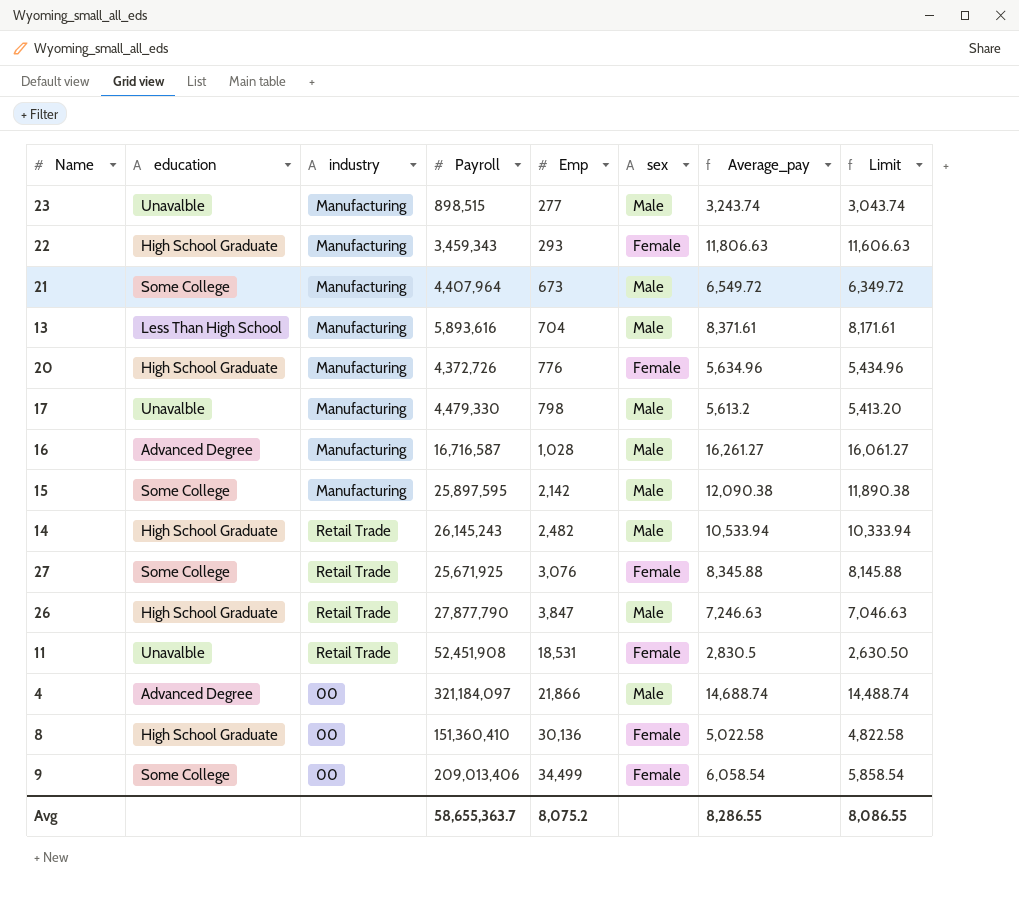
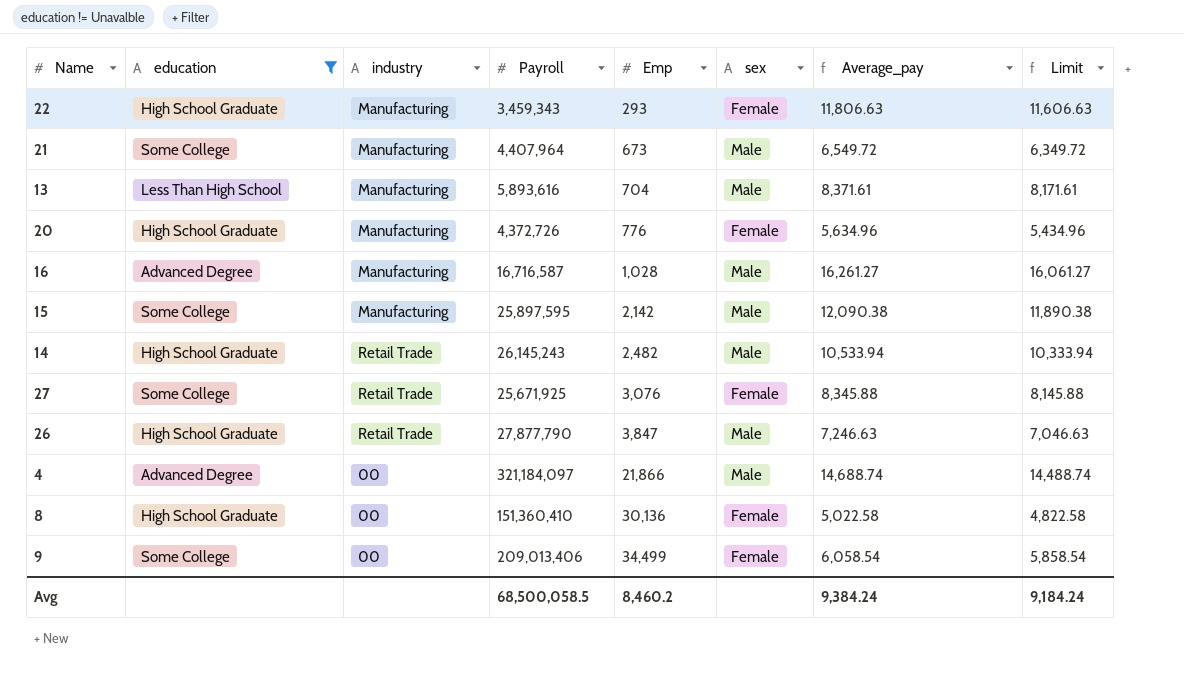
filter: none -> education != Unavalble
Avg | Payroll: 58,655,363.7 -> 68,500,058.5
Avg | Emp: 8,075.2 -> 8,460.2
Avg | Average_pay: 8,286.55 -> 9,384.24
Avg | Limit: 8,086.55 -> 9,184.24

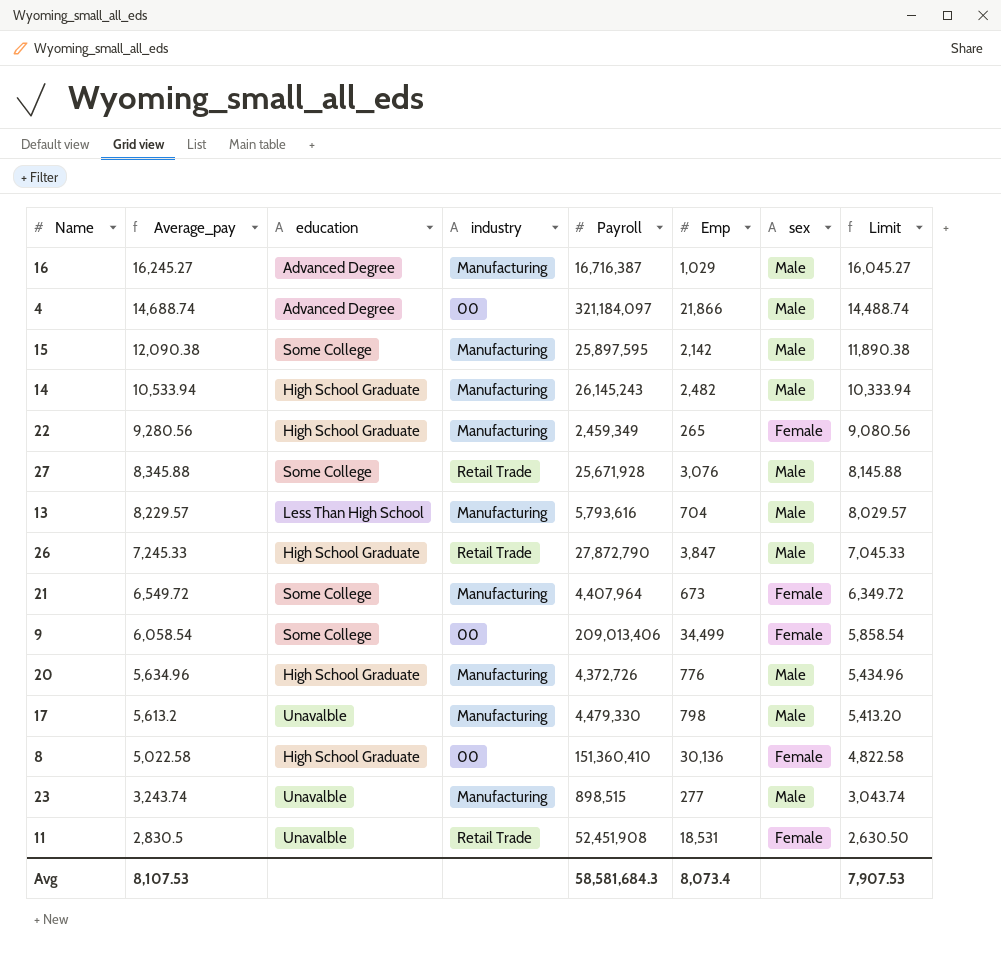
filter: education != Unavalble -> none
row order: Emp ascending -> Average_pay descending
column Average_pay | position: 7 -> 2
16 | Average_pay: 16,261.27 -> 16,245.27
16 | Payroll: 16,716,587 -> 16,716,387
16 | Emp: 1,028 -> 1,029
16 | Limit: 16,061.27 -> 16,045.27
14 | industry: Retail Trade -> Manufacturing
22 | Average_pay: 11,806.63 -> 9,280.56
22 | Payroll: 3,459,343 -> 2,459,349
22 | Emp: 293 -> 265
22 | Limit: 11,606.63 -> 9,080.56
27 | Payroll: 25,671,925 -> 25,671,928
27 | sex: Female -> Male
13 | Average_pay: 8,371.61 -> 8,229.57
13 | Payroll: 5,893,616 -> 5,793,616
13 | Limit: 8,171.61 -> 8,029.57
26 | Average_pay: 7,246.63 -> 7,245.33
26 | Payroll: 27,877,790 -> 27,872,790
26 | Limit: 7,046.63 -> 7,045.33
21 | sex: Male -> Female
20 | sex: Female -> Male
Avg | Average_pay: 9,384.24 -> 8,107.53
Avg | Payroll: 68,500,058.5 -> 58,581,684.3
Avg | Emp: 8,460.2 -> 8,073.4
Avg | Limit: 9,184.24 -> 7,907.53

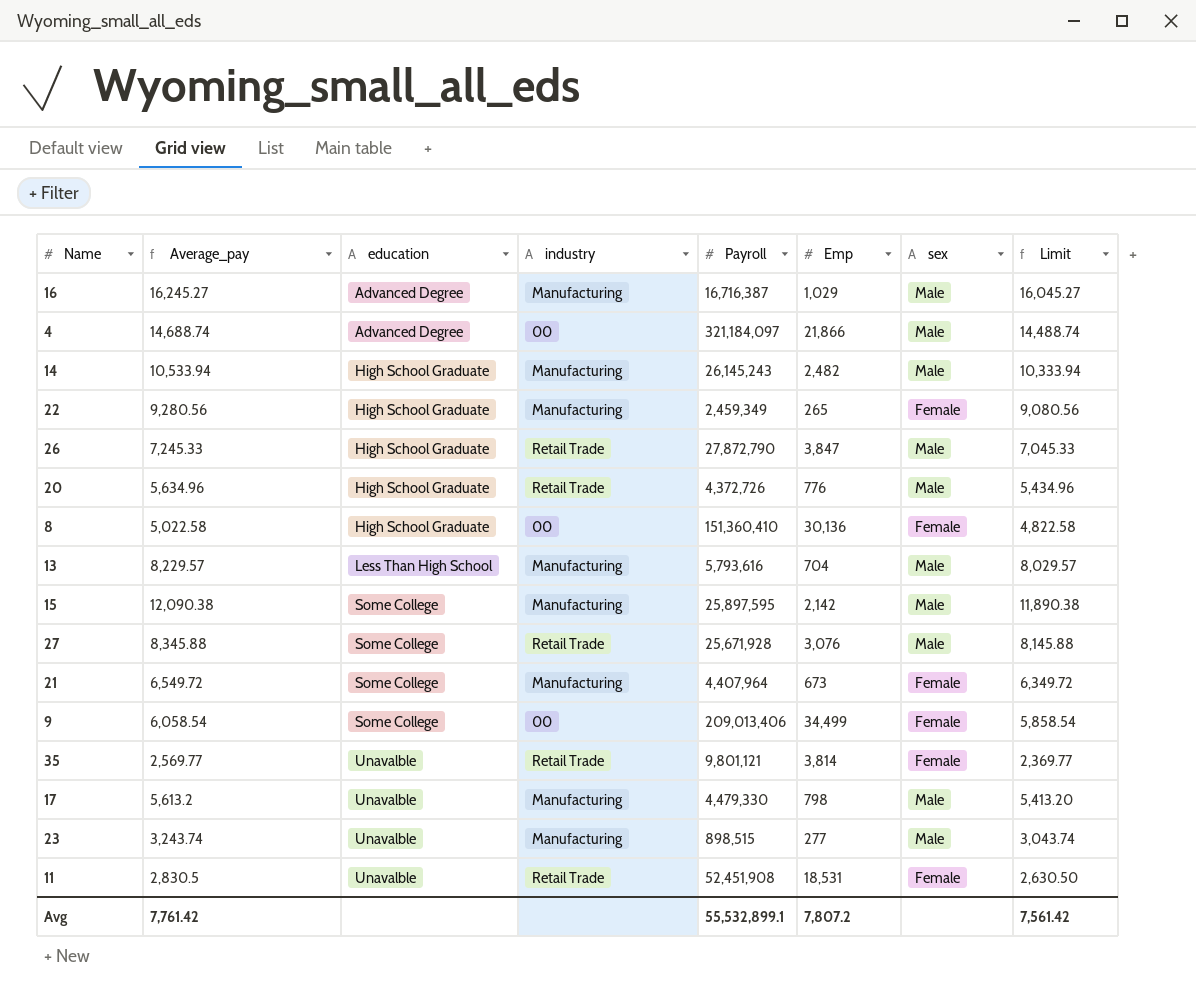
row order: Average_pay descending -> education ascending
20 | industry: Manufacturing -> Retail Trade
row 35: none -> 2,569.77 | Unavalble | Retail Trade | 9,801,121 | 3,814 | Female | 2,369.77
Avg | Average_pay: 8,107.53 -> 7,761.42
Avg | Payroll: 58,581,684.3 -> 55,532,899.1
Avg | Emp: 8,073.4 -> 7,807.2
Avg | Limit: 7,907.53 -> 7,561.42

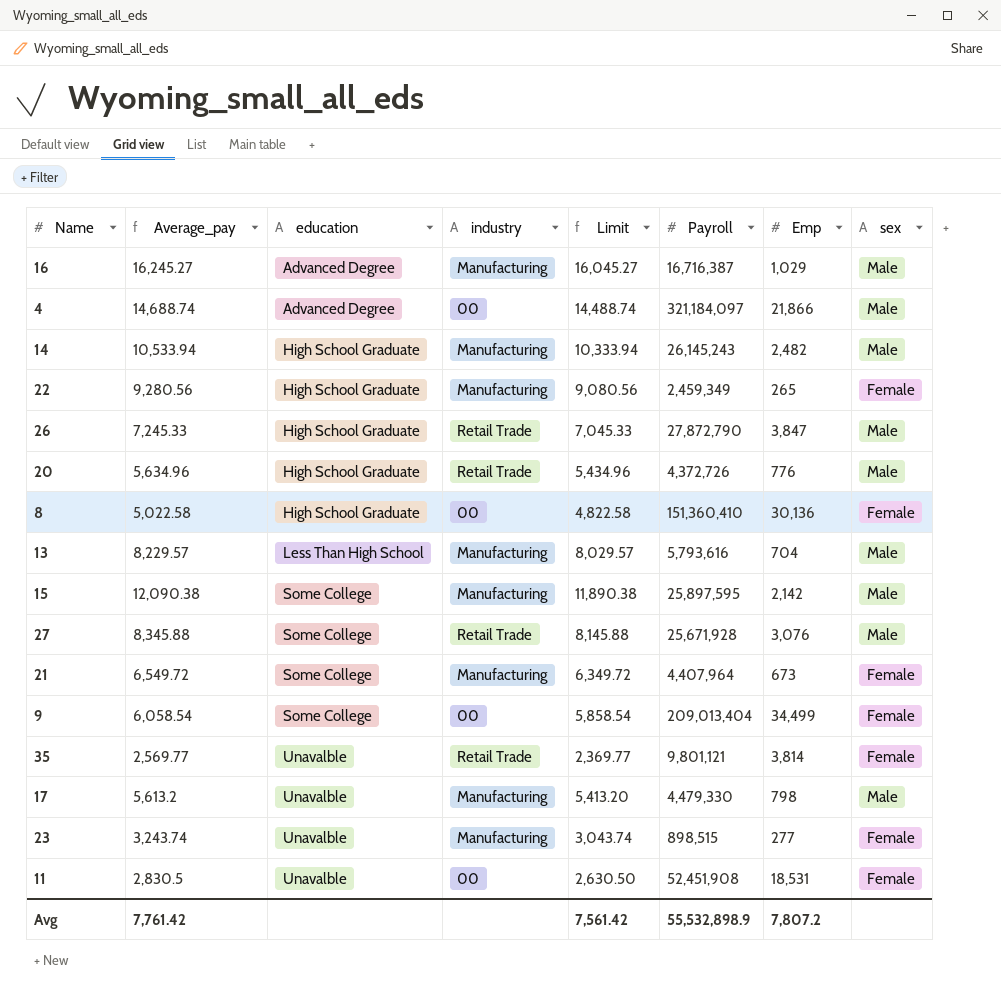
column Limit | position: 8 -> 5
9 | Payroll: 209,013,406 -> 209,013,404
23 | sex: Male -> Female
11 | industry: Retail Trade -> 00
Avg | Payroll: 55,532,899.1 -> 55,532,898.9

